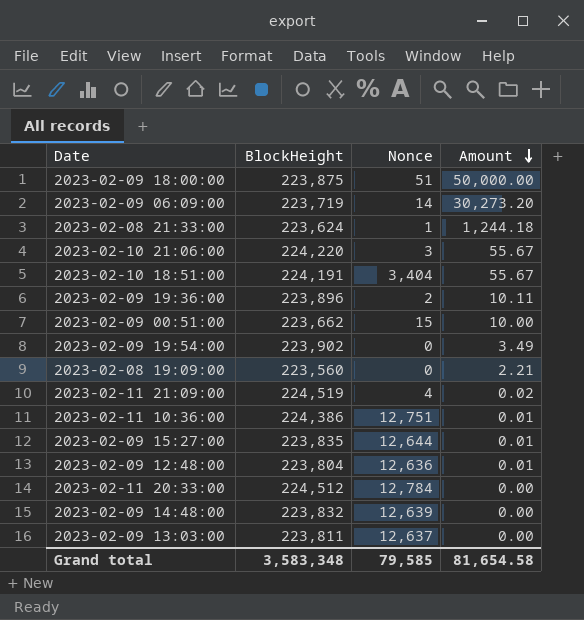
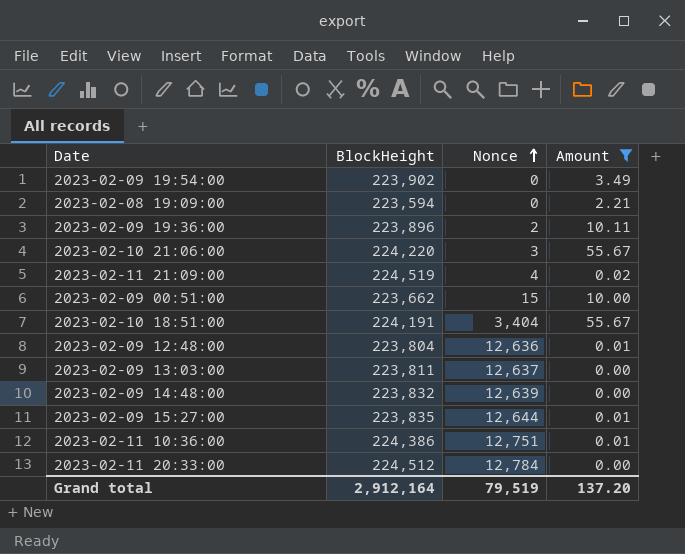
filter: none -> Amount <= 55.67
row order: Amount descending -> Nonce ascending
2023-02-08 19:09:00 | BlockHeight: 223,560 -> 223,594
Grand total | BlockHeight: 3,583,348 -> 2,912,164
Grand total | Nonce: 79,585 -> 79,519
Grand total | Amount: 81,654.58 -> 137.20

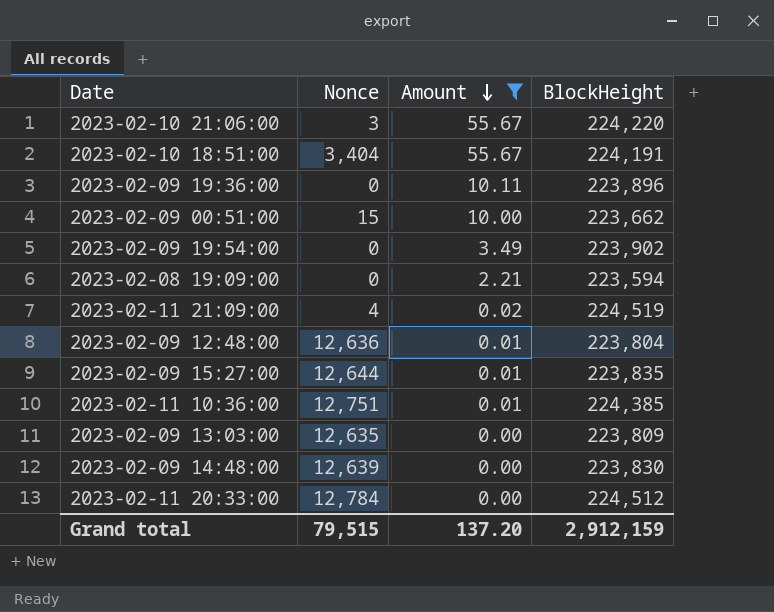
row order: Nonce ascending -> Amount descending
column BlockHeight | position: 2 -> 4
2023-02-09 19:36:00 | Nonce: 2 -> 0
2023-02-11 10:36:00 | BlockHeight: 224,386 -> 224,385
2023-02-09 13:03:00 | Nonce: 12,637 -> 12,635
2023-02-09 13:03:00 | BlockHeight: 223,811 -> 223,809
2023-02-09 14:48:00 | BlockHeight: 223,832 -> 223,830
Grand total | Nonce: 79,519 -> 79,515
Grand total | BlockHeight: 2,912,164 -> 2,912,159

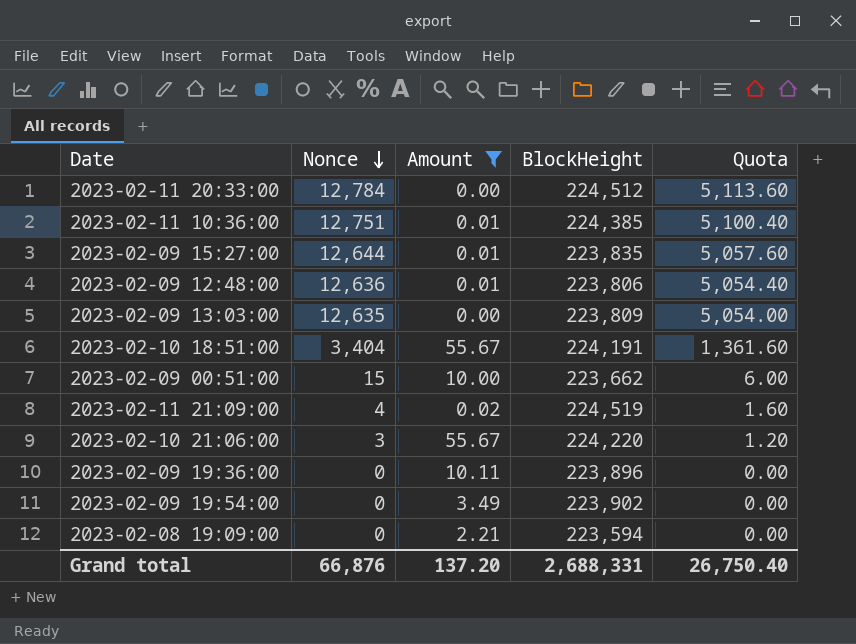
row order: Amount descending -> Nonce descending
column Quota | formula: none -> [Nonce] * 0.4
row 2023-02-09 14:48:00: 12,639 | 0.00 | 223,830 -> none
2023-02-09 12:48:00 | BlockHeight: 223,804 -> 223,806
Grand total | Nonce: 79,515 -> 66,876
Grand total | BlockHeight: 2,912,159 -> 2,688,331

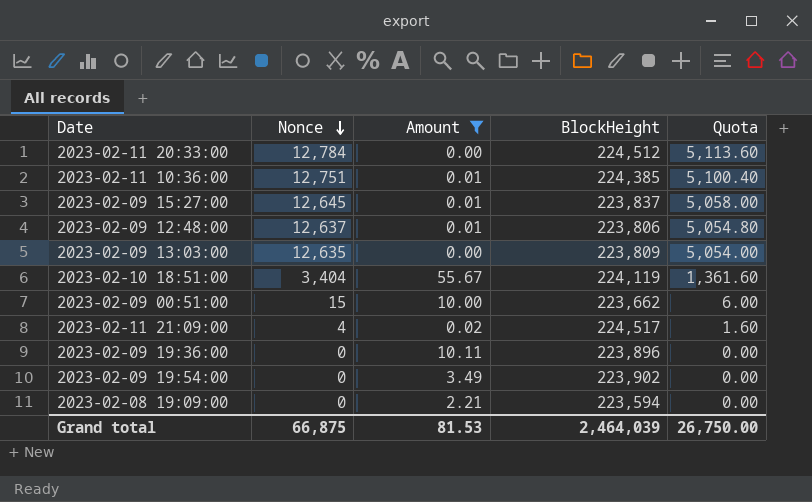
row 2023-02-10 21:06:00: 3 | 55.67 | 224,220 | 1.20 -> none
2023-02-09 15:27:00 | Nonce: 12,644 -> 12,645
2023-02-09 15:27:00 | BlockHeight: 223,835 -> 223,837
2023-02-09 15:27:00 | Quota: 5,057.60 -> 5,058.00
2023-02-09 12:48:00 | Nonce: 12,636 -> 12,637
2023-02-09 12:48:00 | Quota: 5,054.40 -> 5,054.80
2023-02-10 18:51:00 | BlockHeight: 224,191 -> 224,119
2023-02-11 21:09:00 | BlockHeight: 224,519 -> 224,517
Grand total | Nonce: 66,876 -> 66,875
Grand total | Amount: 137.20 -> 81.53
Grand total | BlockHeight: 2,688,331 -> 2,464,039
Grand total | Quota: 26,750.40 -> 26,750.00

